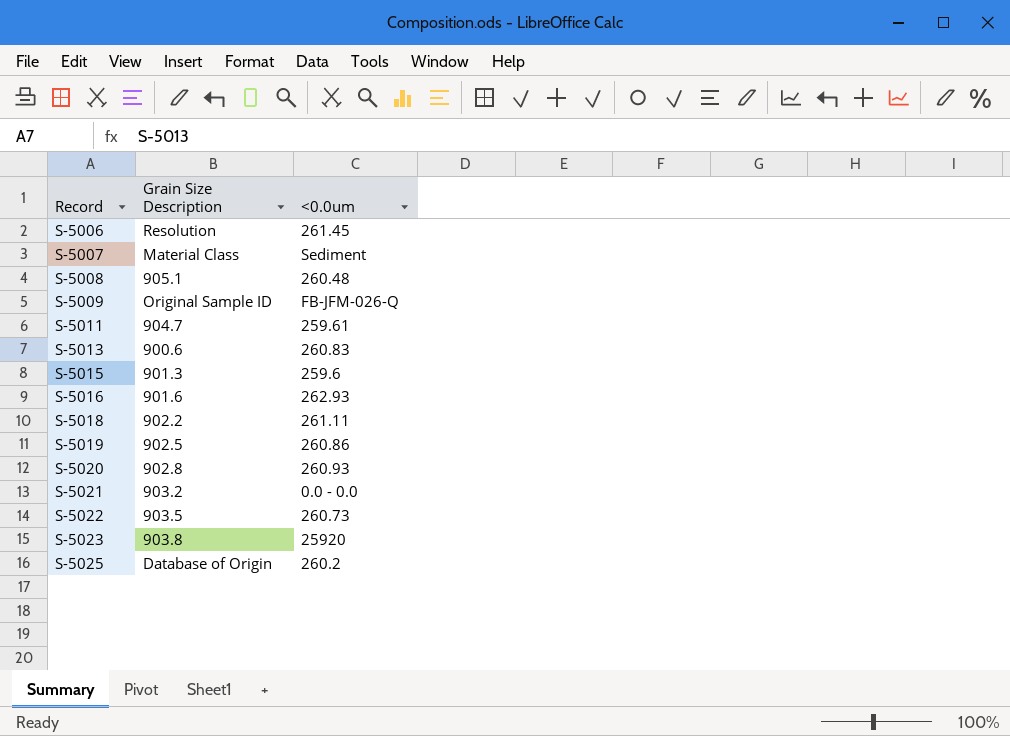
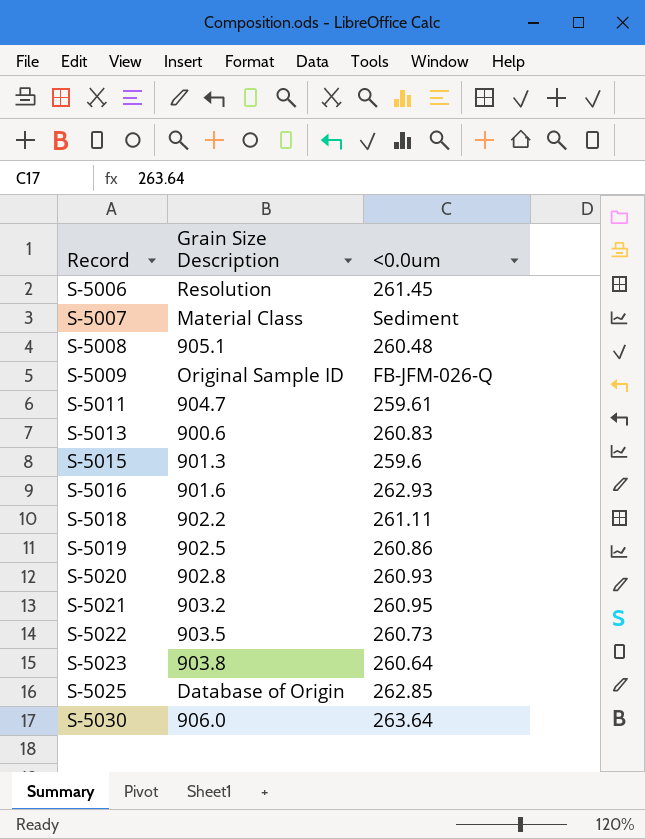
S-5021 | <0.0um: 0.0 - 0.0 -> 260.95
S-5023 | <0.0um: 25920 -> 260.64
S-5025 | <0.0um: 260.2 -> 262.85
row S-5030: none -> 906.0 | 263.64

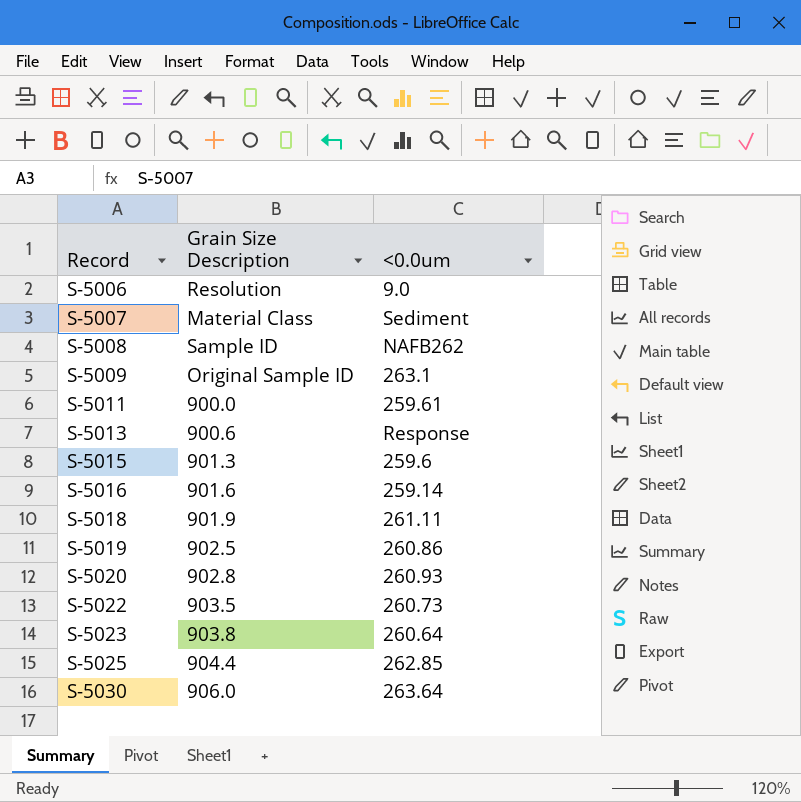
row S-5021: 903.2 | 260.95 -> none
S-5006 | <0.0um: 261.45 -> 9.0
S-5008 | Grain Size Description: 905.1 -> Sample ID
S-5008 | <0.0um: 260.48 -> NAFB262
S-5009 | <0.0um: FB-JFM-026-Q -> 263.1
S-5011 | Grain Size Description: 904.7 -> 900.0
S-5013 | <0.0um: 260.83 -> Response
S-5016 | <0.0um: 262.93 -> 259.14
S-5018 | Grain Size Description: 902.2 -> 901.9
S-5025 | Grain Size Description: Database of Origin -> 904.4

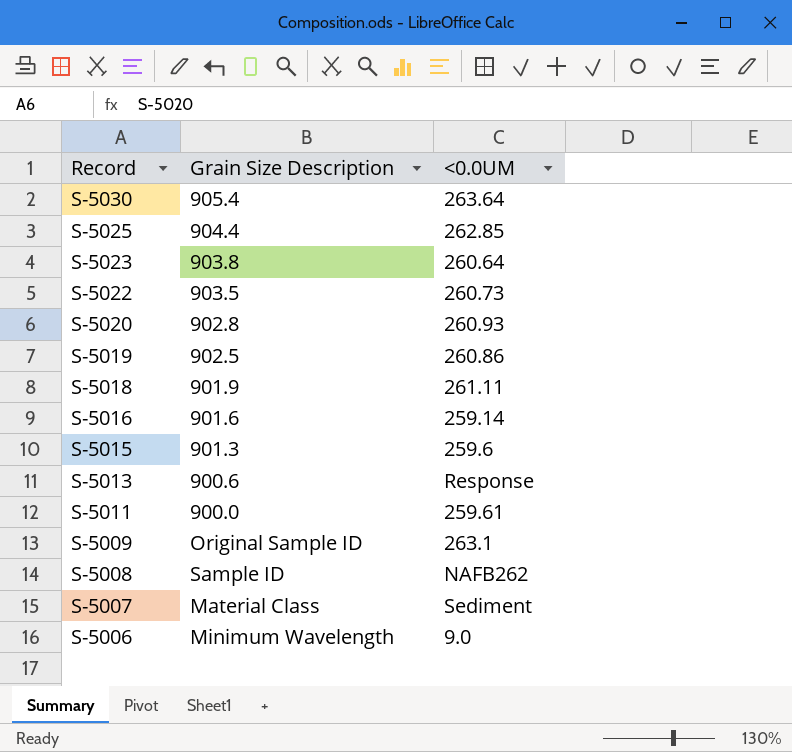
row order: Record ascending -> Record descending
column name: <0.0um -> <0.0UM
S-5030 | Grain Size Description: 906.0 -> 905.4
S-5006 | Grain Size Description: Resolution -> Minimum Wavelength

